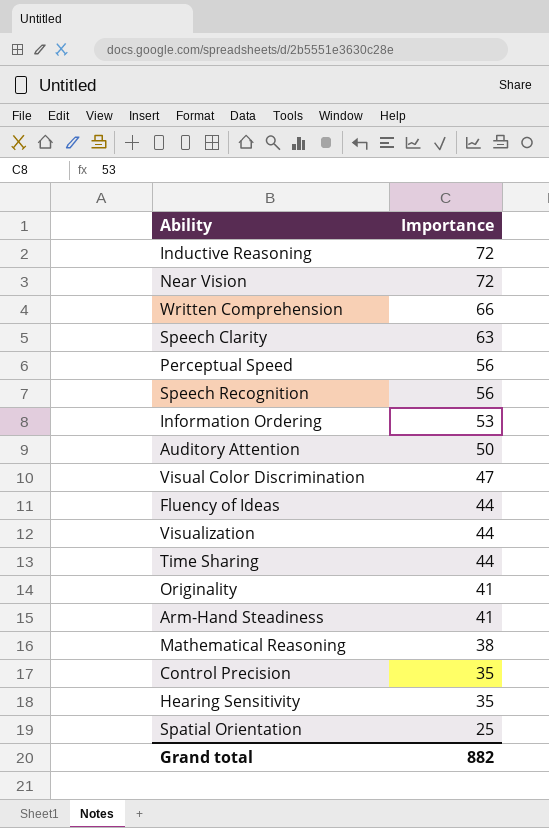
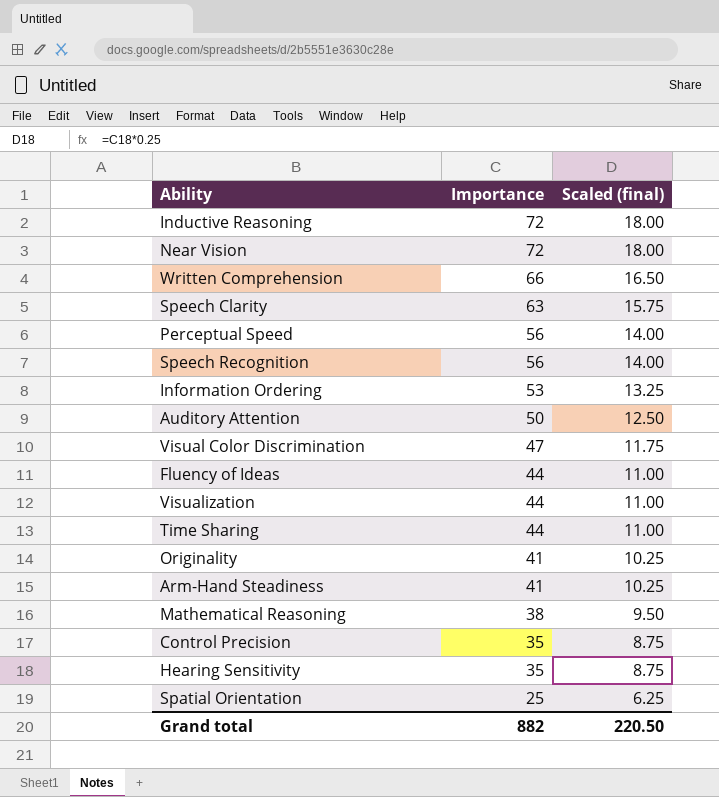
column Scaled (final) | formula: none -> [Importance] * 0.25

